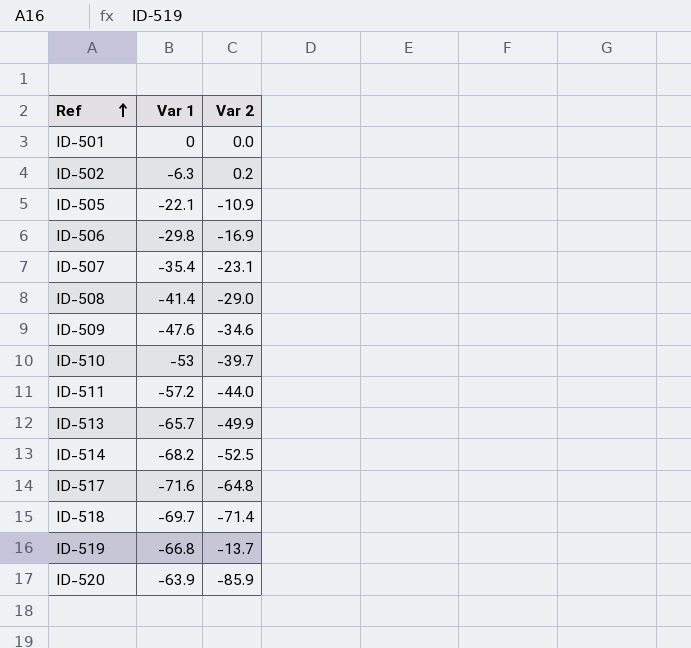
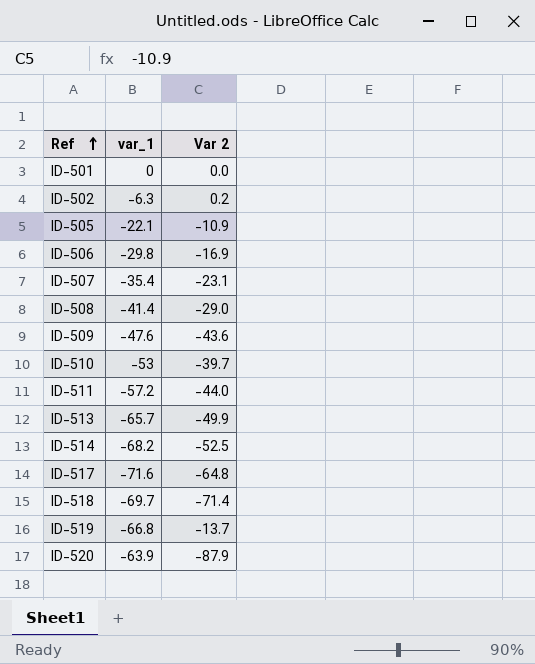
column name: Var 1 -> var_1
ID-509 | Var 2: -34.6 -> -43.6
ID-520 | Var 2: -85.9 -> -87.9

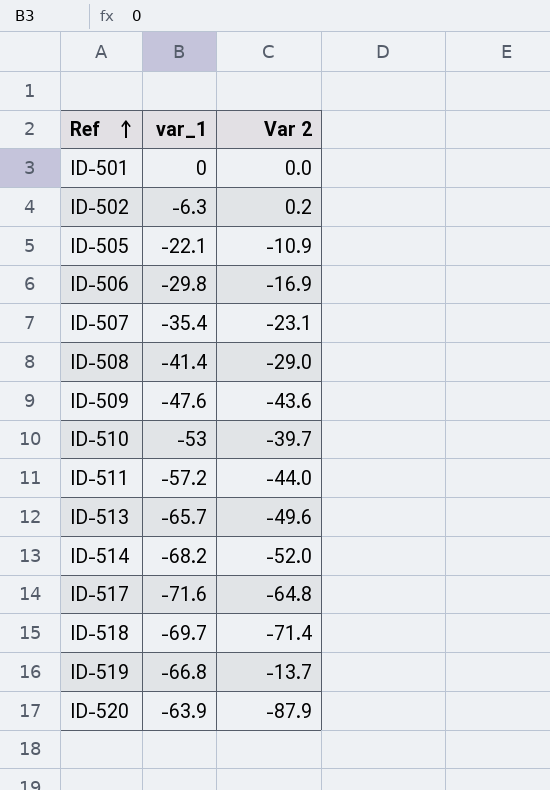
ID-513 | Var 2: -49.9 -> -49.6
ID-514 | Var 2: -52.5 -> -52.0

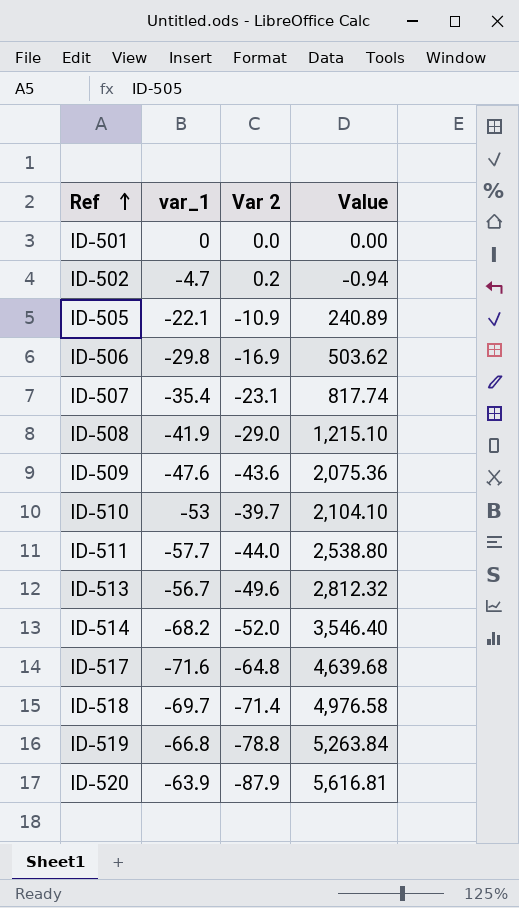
column Value | formula: none -> [var_1] * [Var 2]
ID-502 | var_1: -6.3 -> -4.7
ID-508 | var_1: -41.4 -> -41.9
ID-511 | var_1: -57.2 -> -57.7
ID-513 | var_1: -65.7 -> -56.7
ID-519 | Var 2: -13.7 -> -78.8

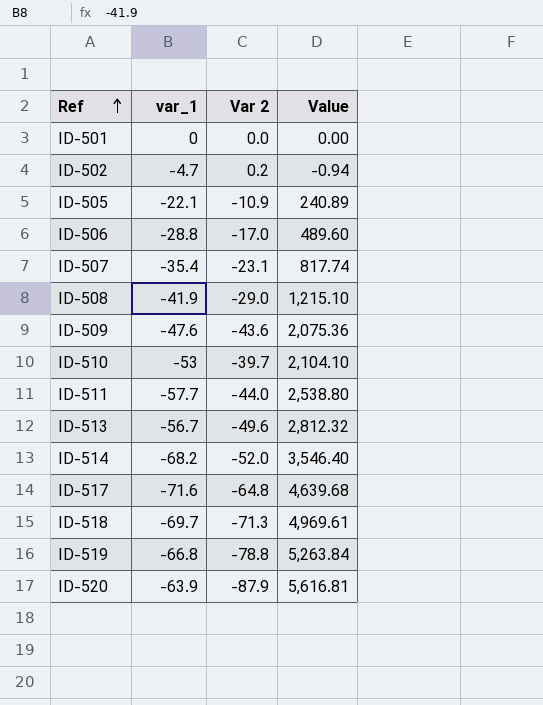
ID-506 | var_1: -29.8 -> -28.8
ID-506 | Var 2: -16.9 -> -17.0
ID-506 | Value: 503.62 -> 489.60
ID-518 | Var 2: -71.4 -> -71.3
ID-518 | Value: 4,976.58 -> 4,969.61

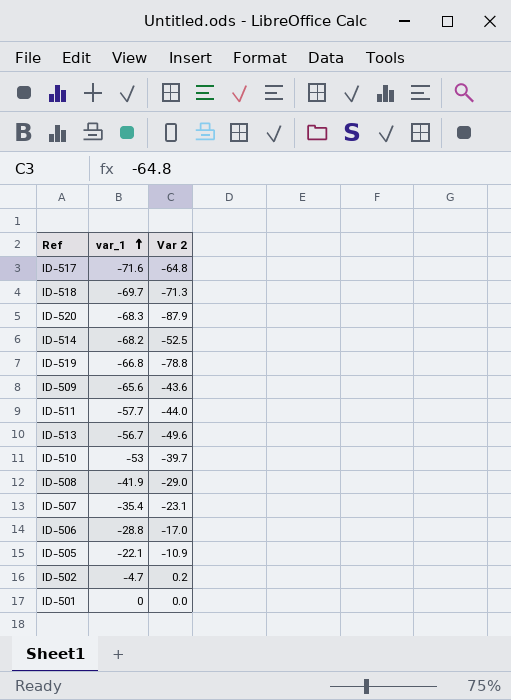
row order: Ref ascending -> var_1 ascending
column Value | formula: [var_1] * [Var 2] -> none
ID-520 | var_1: -63.9 -> -68.3
ID-514 | Var 2: -52.0 -> -52.5
ID-509 | var_1: -47.6 -> -65.6

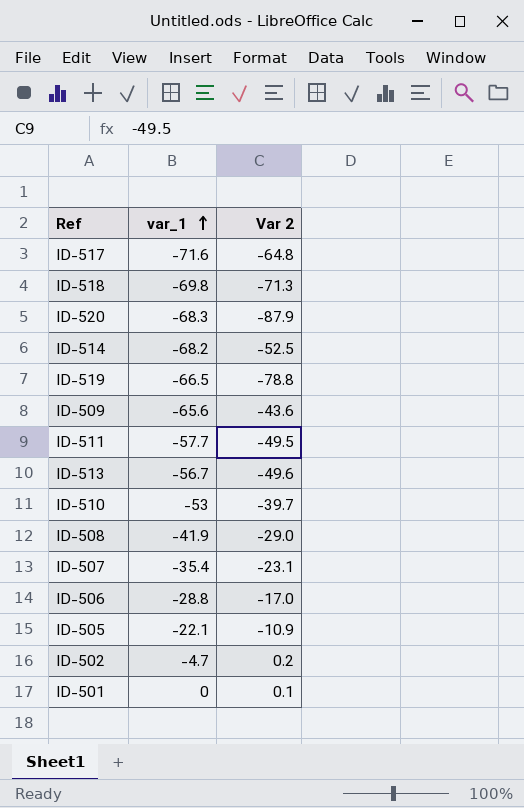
ID-518 | var_1: -69.7 -> -69.8
ID-519 | var_1: -66.8 -> -66.5
ID-511 | Var 2: -44.0 -> -49.5
ID-501 | Var 2: 0.0 -> 0.1

